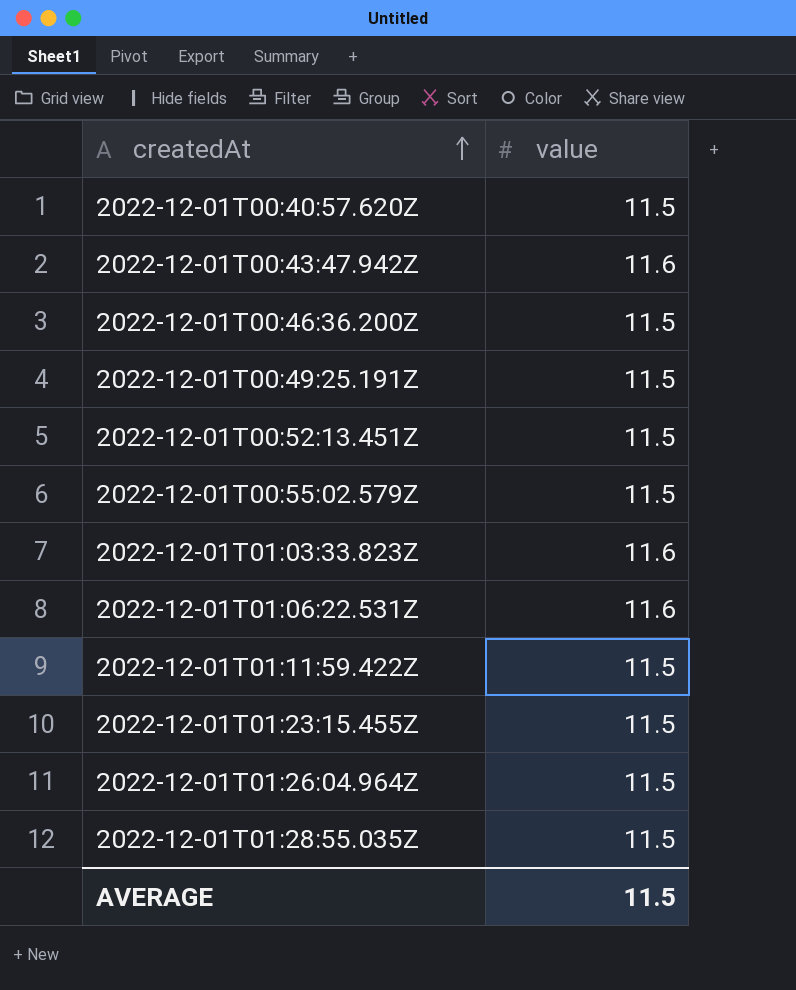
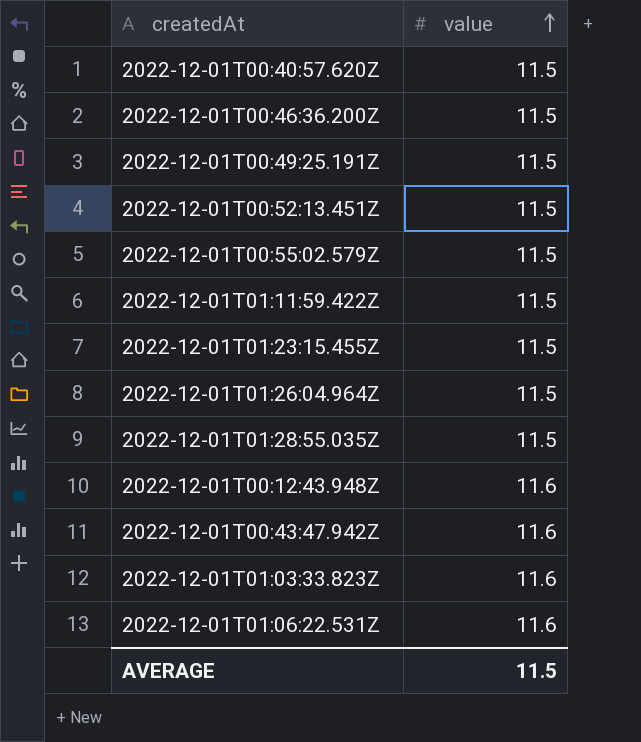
row order: createdAt ascending -> value ascending
row 2022-12-01T00:12:43.948Z: none -> 11.6

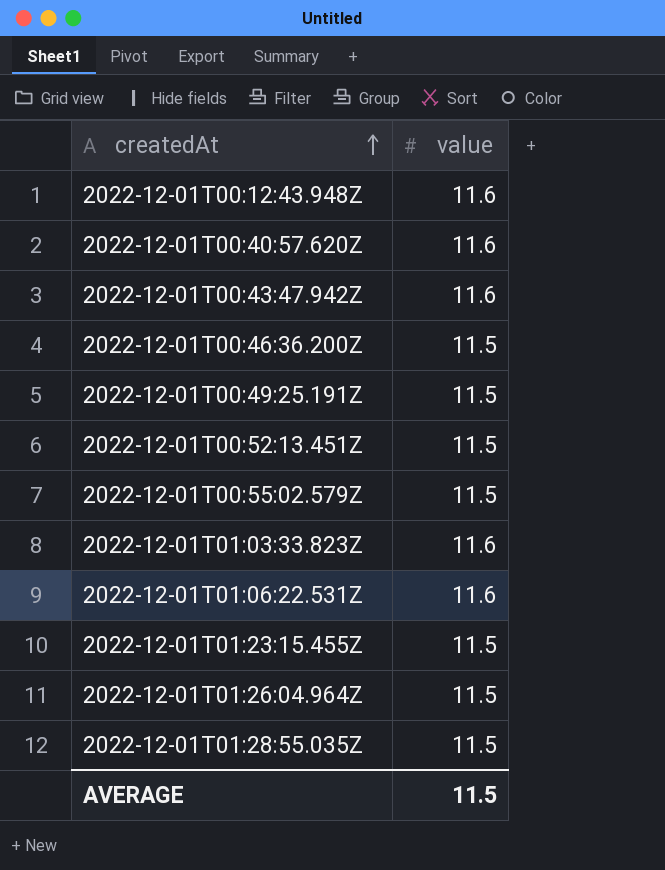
row order: value ascending -> createdAt ascending
row 2022-12-01T01:11:59.422Z: 11.5 -> none
2022-12-01T00:40:57.620Z | value: 11.5 -> 11.6

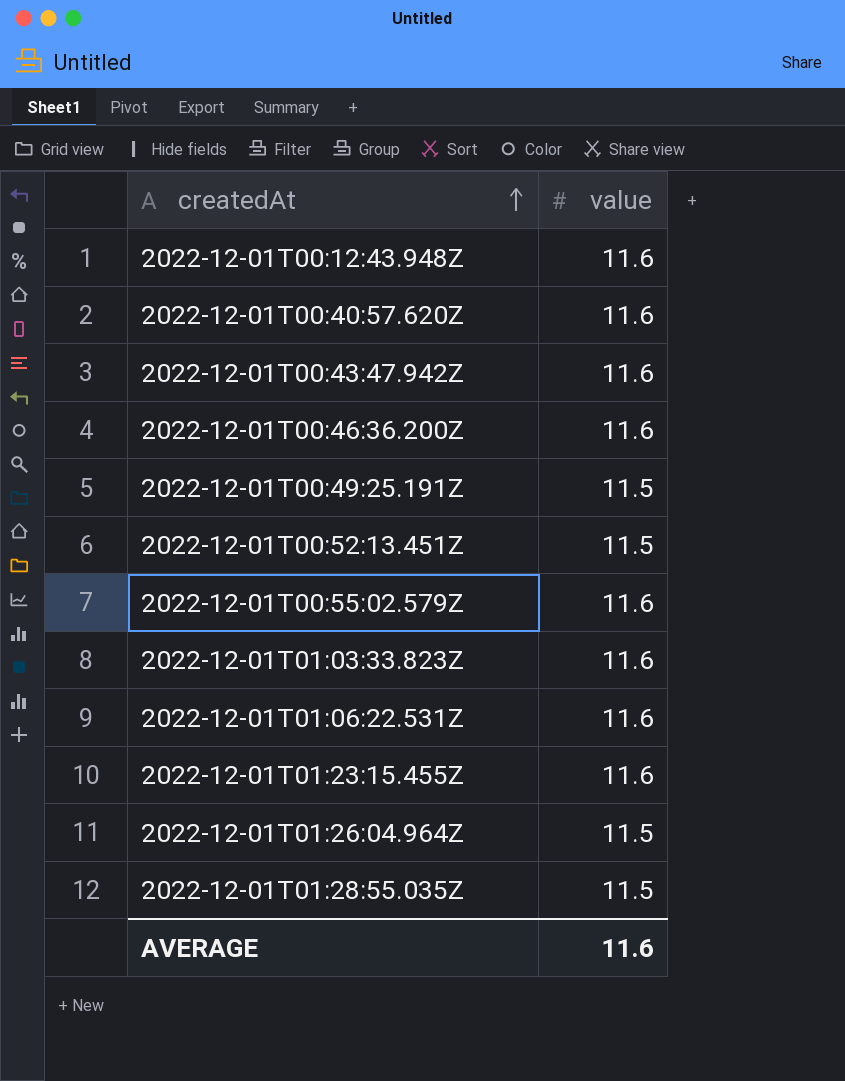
2022-12-01T00:46:36.200Z | value: 11.5 -> 11.6
2022-12-01T00:55:02.579Z | value: 11.5 -> 11.6
2022-12-01T01:23:15.455Z | value: 11.5 -> 11.6
AVERAGE | value: 11.5 -> 11.6

